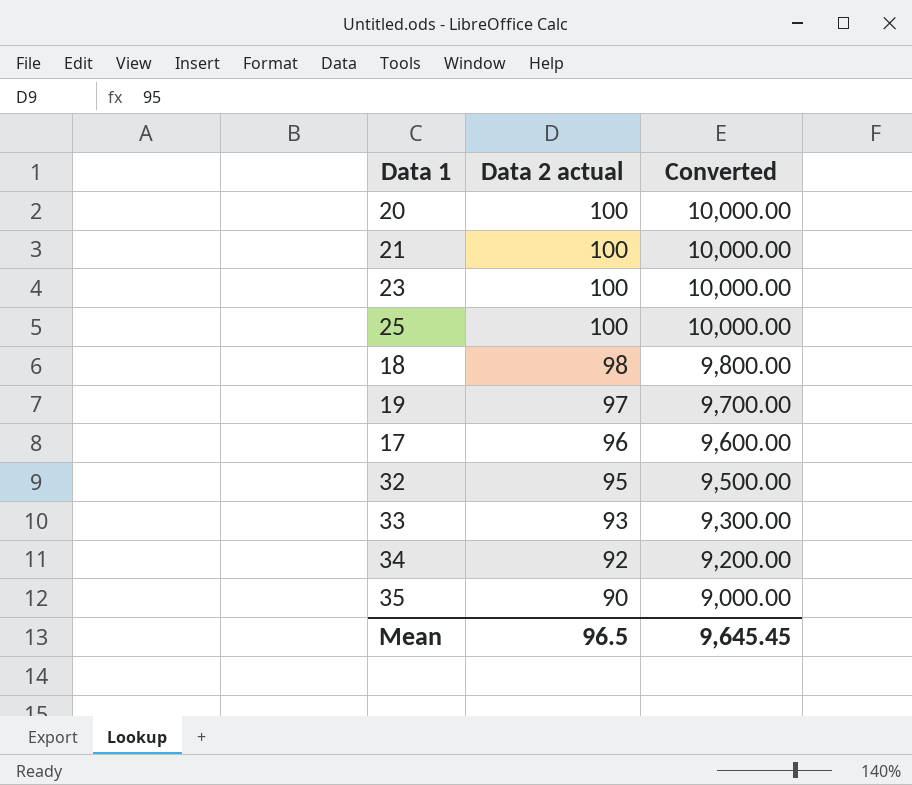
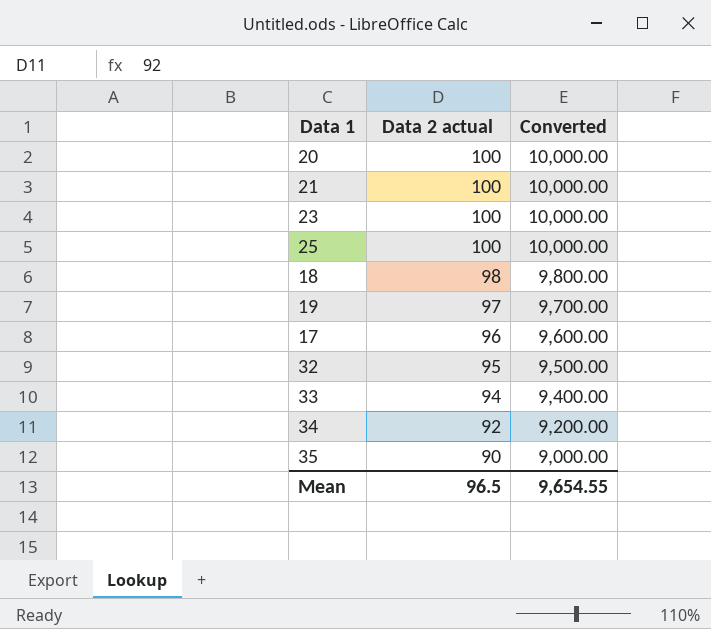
33 | Data 2 actual: 93 -> 94
33 | Converted: 9,300.00 -> 9,400.00
Mean | Converted: 9,645.45 -> 9,654.55

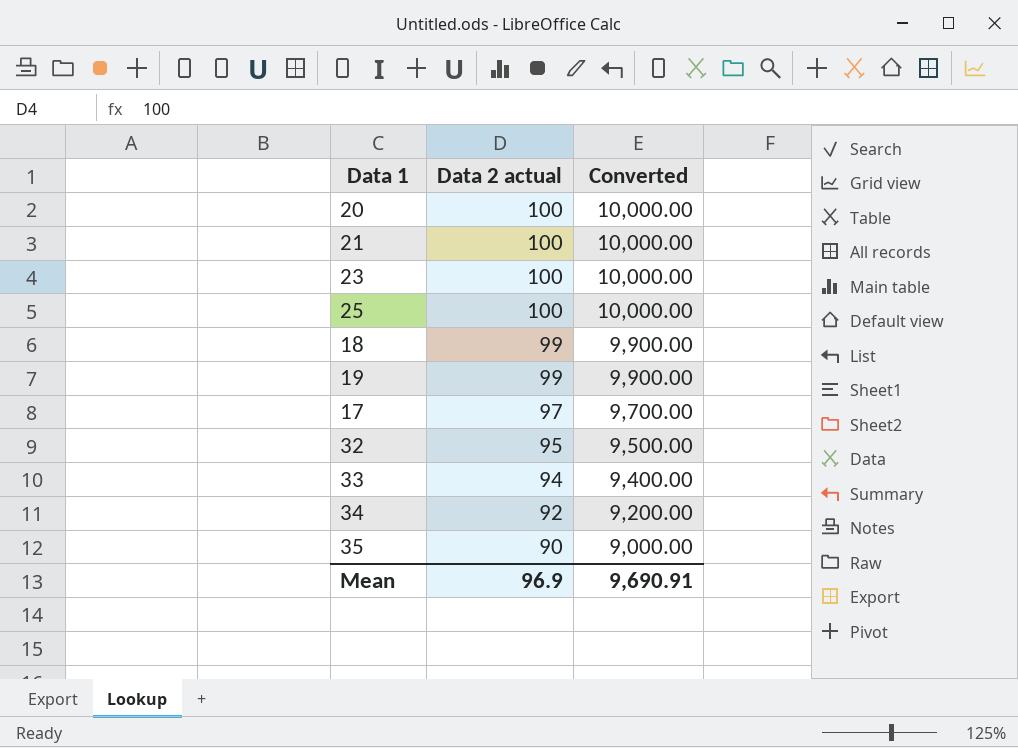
18 | Data 2 actual: 98 -> 99
18 | Converted: 9,800.00 -> 9,900.00
19 | Data 2 actual: 97 -> 99
19 | Converted: 9,700.00 -> 9,900.00
17 | Data 2 actual: 96 -> 97
17 | Converted: 9,600.00 -> 9,700.00
Mean | Data 2 actual: 96.5 -> 96.9
Mean | Converted: 9,654.55 -> 9,690.91

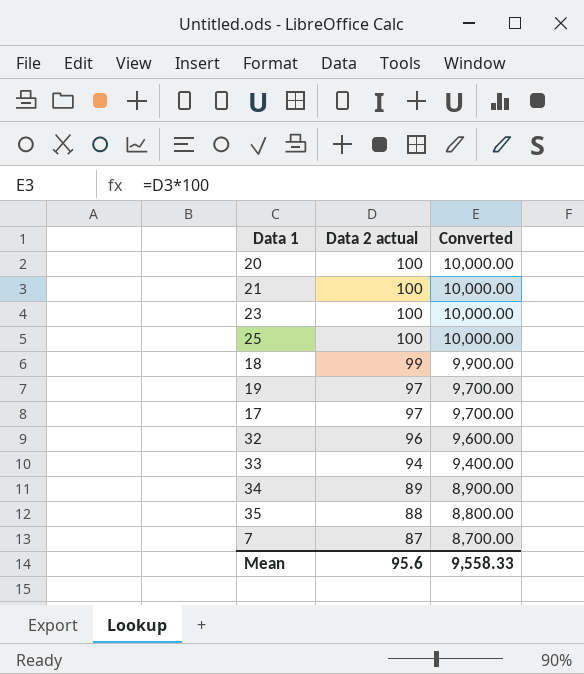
19 | Data 2 actual: 99 -> 97
19 | Converted: 9,900.00 -> 9,700.00
32 | Data 2 actual: 95 -> 96
32 | Converted: 9,500.00 -> 9,600.00
34 | Data 2 actual: 92 -> 89
34 | Converted: 9,200.00 -> 8,900.00
35 | Data 2 actual: 90 -> 88
35 | Converted: 9,000.00 -> 8,800.00
row 7: none -> 87 | 8,700.00
Mean | Data 2 actual: 96.9 -> 95.6
Mean | Converted: 9,690.91 -> 9,558.33

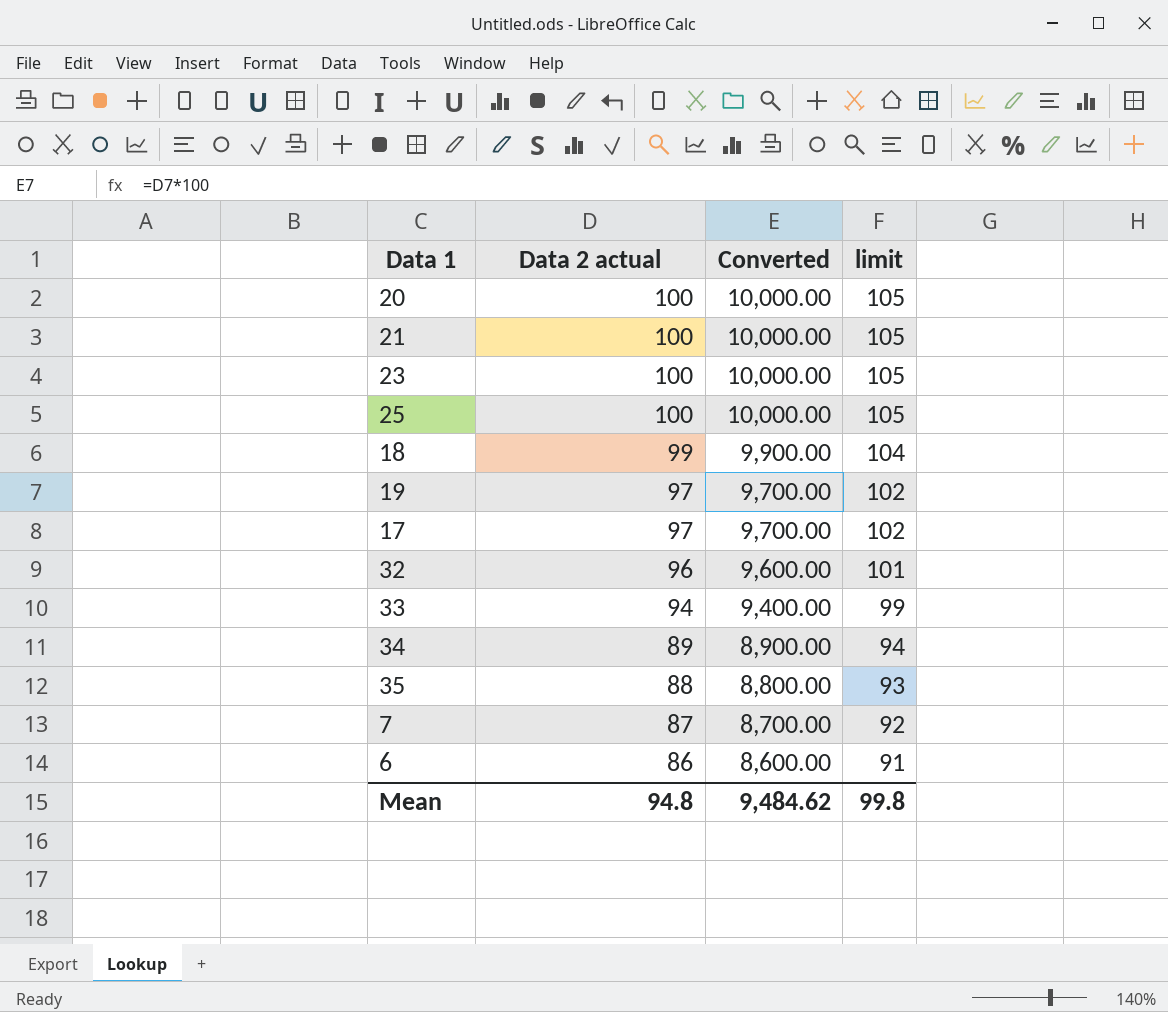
column limit | formula: none -> [Data 2 actual] + 5
row 6: none -> 86 | 8,600.00 | 91
Mean | Data 2 actual: 95.6 -> 94.8
Mean | Converted: 9,558.33 -> 9,484.62

